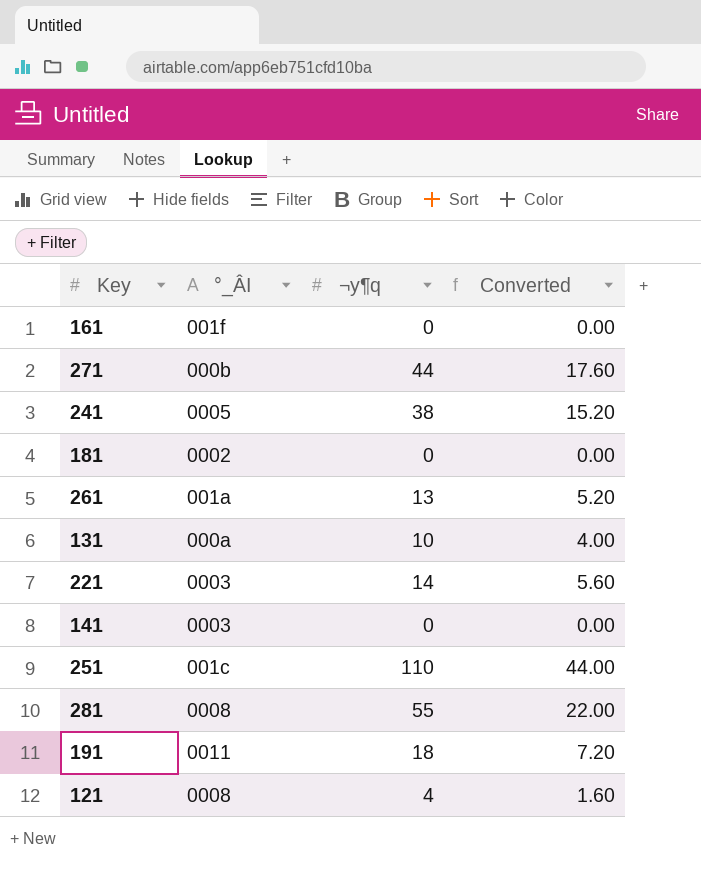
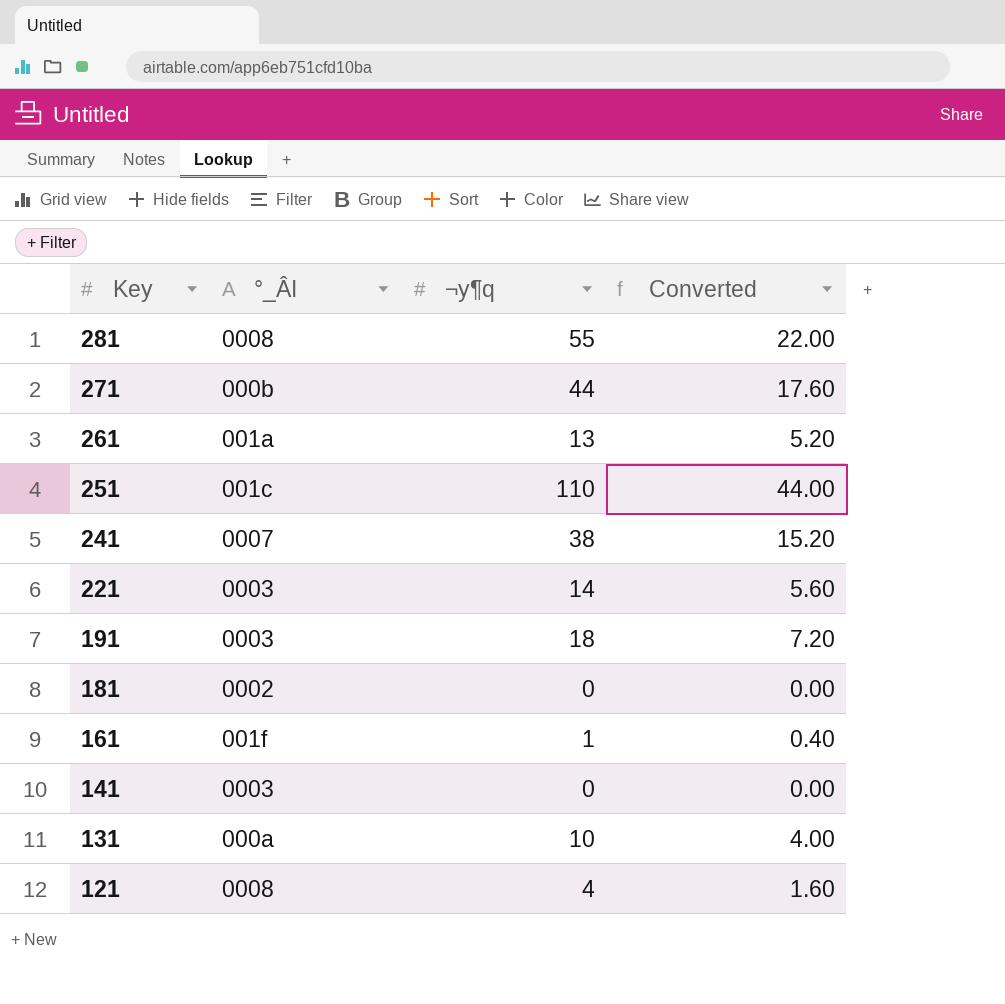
row order: none -> Key descending
241 | °_ÂI: 0005 -> 0007
191 | °_ÂI: 0011 -> 0003
161 | ¬y¶q: 0 -> 1
161 | Converted: 0.00 -> 0.40

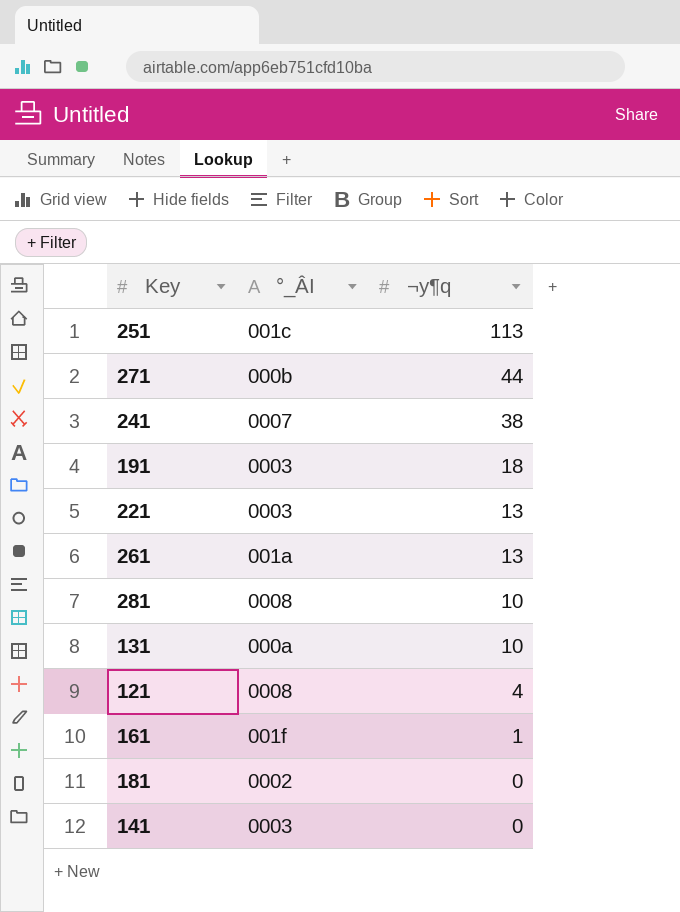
row order: Key descending -> ¬y¶q descending
column Converted | formula: [¬y¶q] * 0.4 -> none
251 | ¬y¶q: 110 -> 113
221 | ¬y¶q: 14 -> 13
281 | ¬y¶q: 55 -> 10

